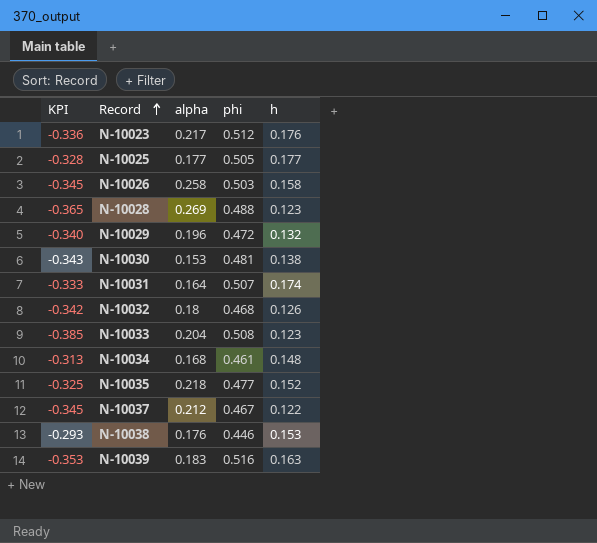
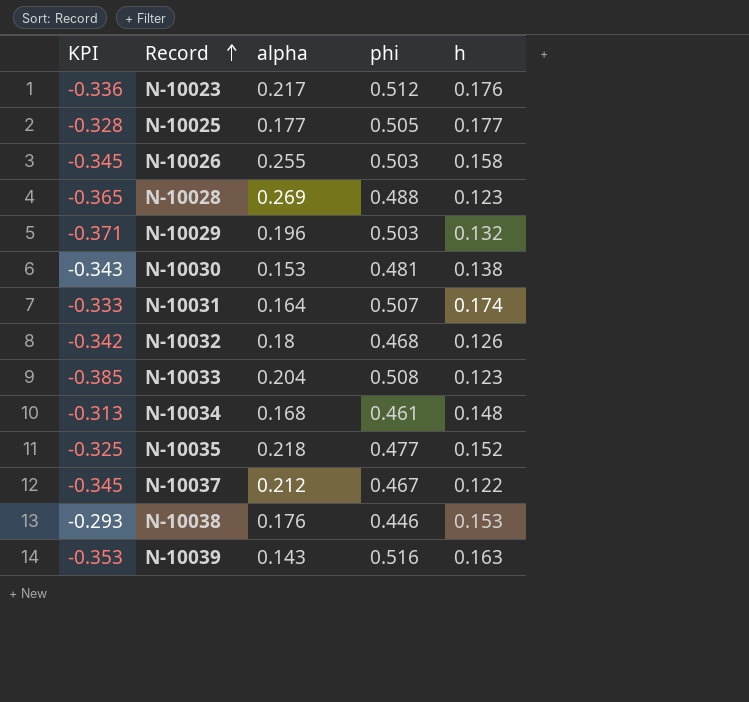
N-10026 | alpha: 0.258 -> 0.255
N-10029 | KPI: -0.340 -> -0.371
N-10029 | phi: 0.472 -> 0.503
N-10039 | alpha: 0.183 -> 0.143

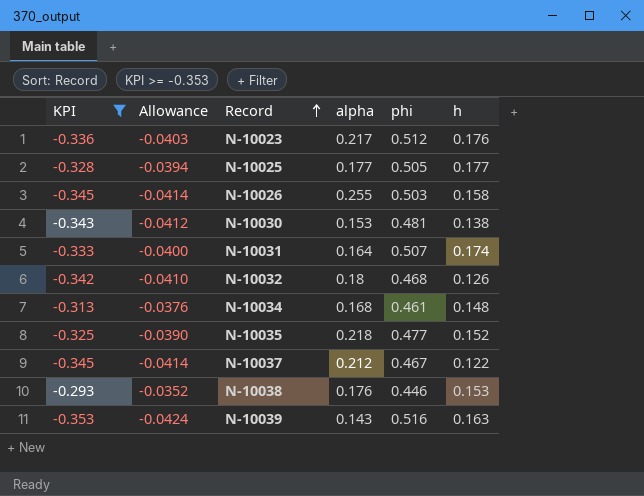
filter: none -> KPI >= -0.353
column Allowance | formula: none -> [KPI] * 0.12

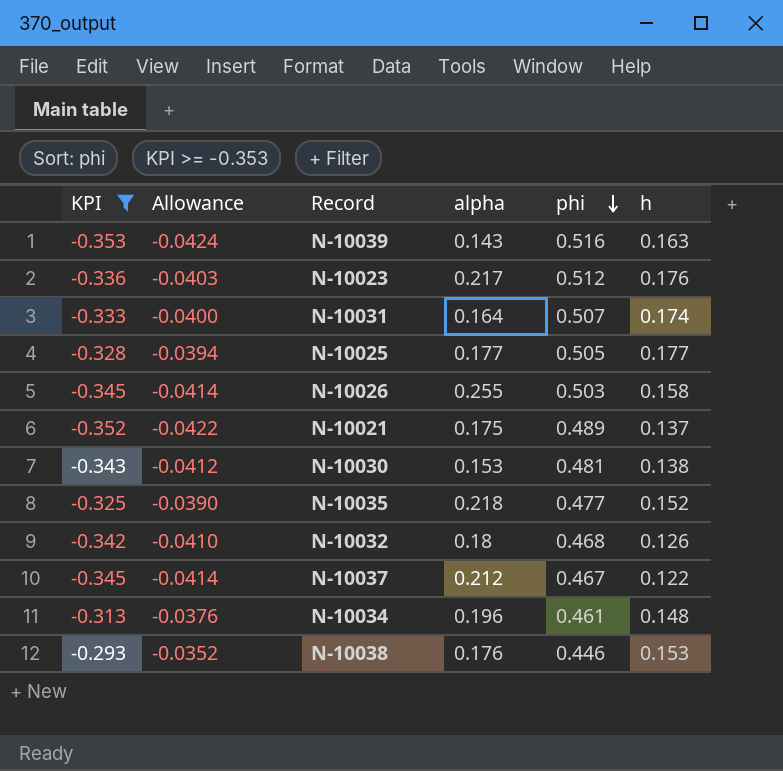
row order: Record ascending -> phi descending
row N-10021: none -> -0.352 | -0.0422 | 0.175 | 0.489 | 0.137
N-10034 | alpha: 0.168 -> 0.196

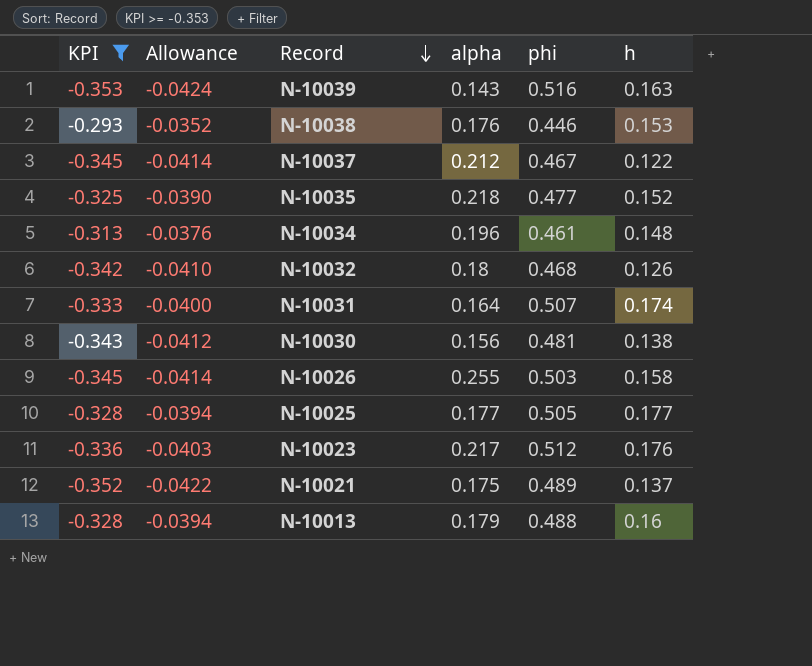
row order: phi descending -> Record descending
N-10030 | alpha: 0.153 -> 0.156
row N-10013: none -> -0.328 | -0.0394 | 0.179 | 0.488 | 0.16

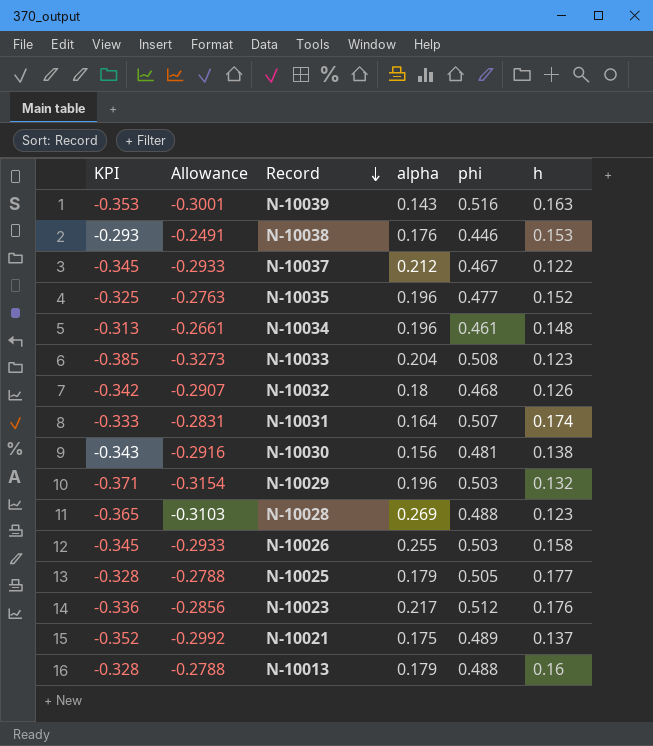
filter: KPI >= -0.353 -> none
column Allowance | formula: [KPI] * 0.12 -> [KPI] * 0.85
N-10035 | alpha: 0.218 -> 0.196
N-10025 | alpha: 0.177 -> 0.179

